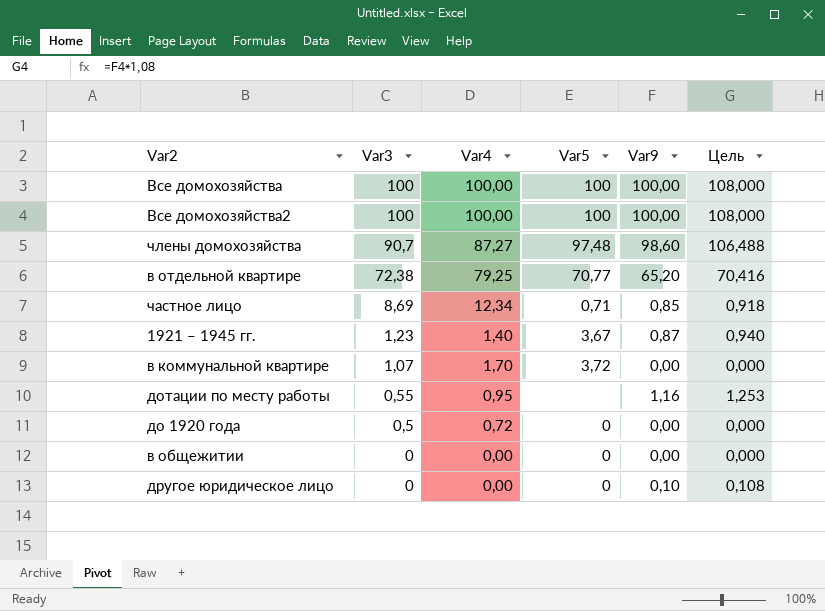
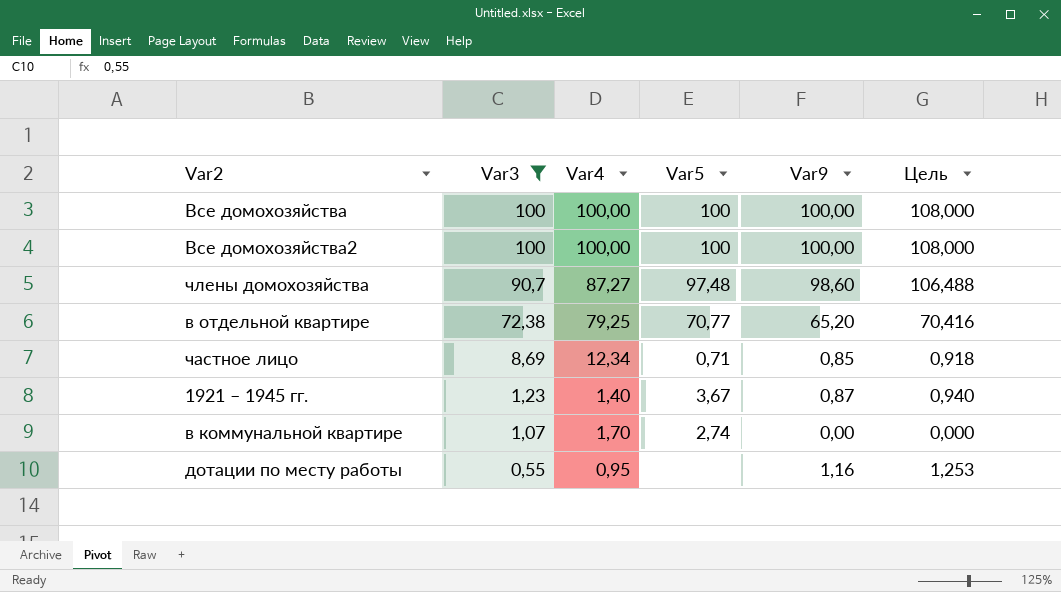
filter: none -> Var3 >= 0,55
в коммунальной квартире | Var5: 3,72 -> 2,74

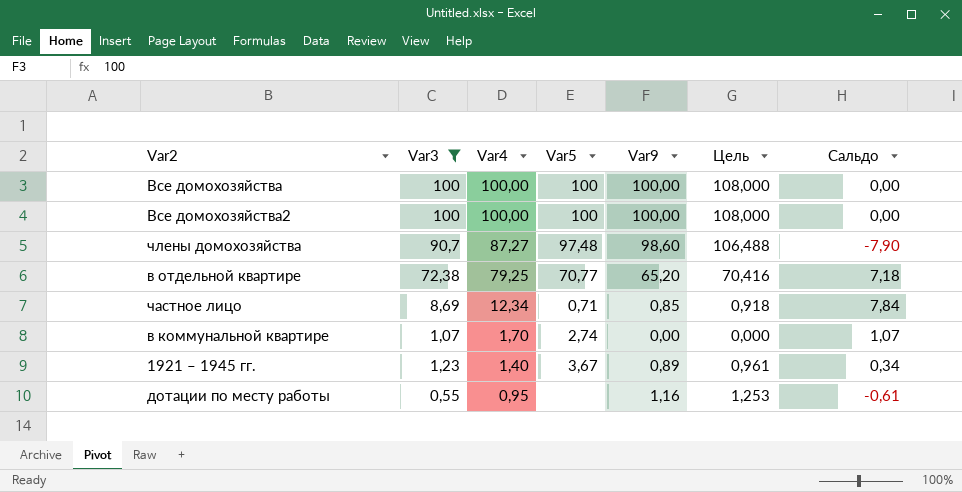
row order: Var3 descending -> Var4 descending
column Сальдо | formula: none -> [Var3] - [Var9]
1921 – 1945 гг. | Var9: 0,87 -> 0,89
1921 – 1945 гг. | Цель: 0,940 -> 0,961

